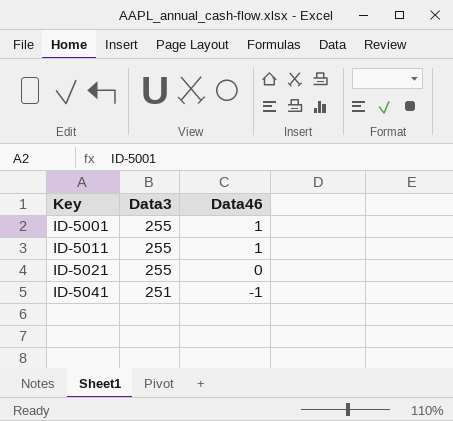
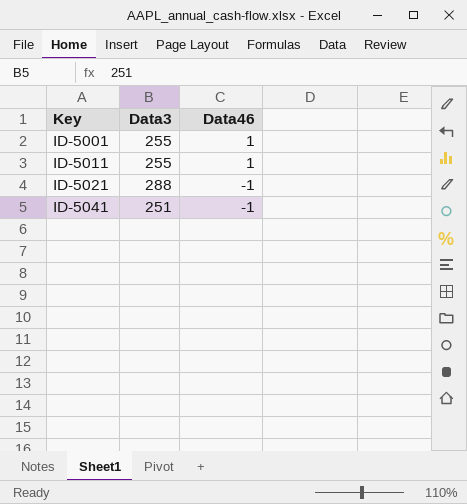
ID-5021 | Data3: 255 -> 288
ID-5021 | Data46: 0 -> -1

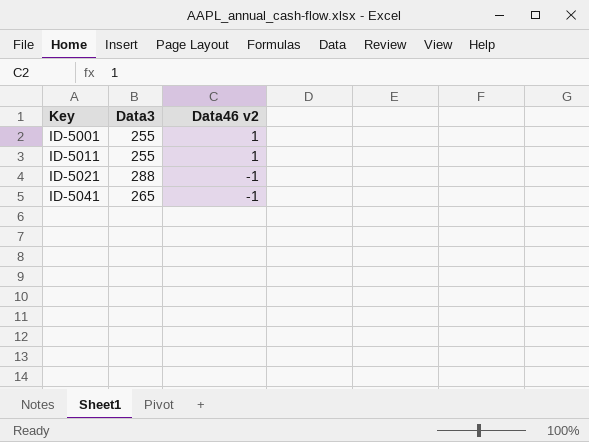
column name: Data46 -> Data46 v2
ID-5041 | Data3: 251 -> 265

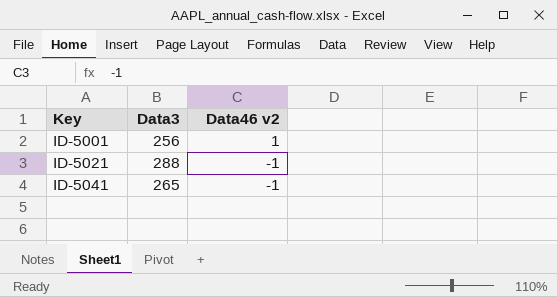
row ID-5011: 255 | 1 -> none
ID-5001 | Data3: 255 -> 256

